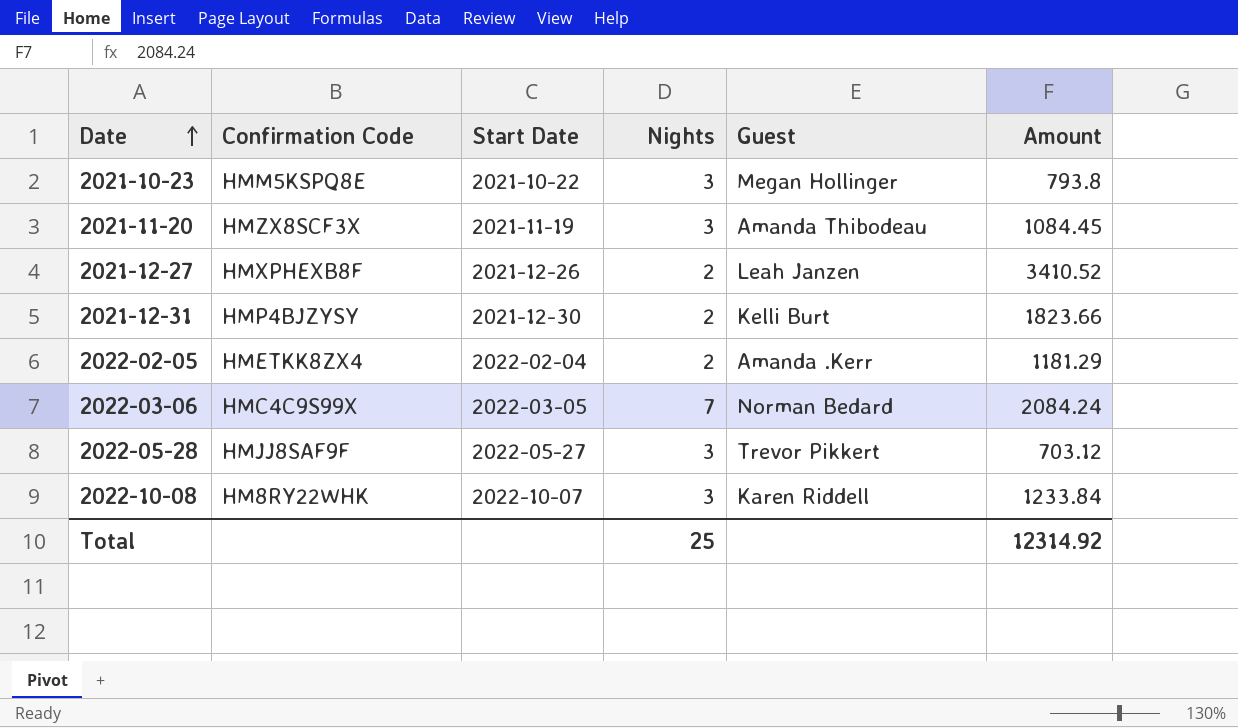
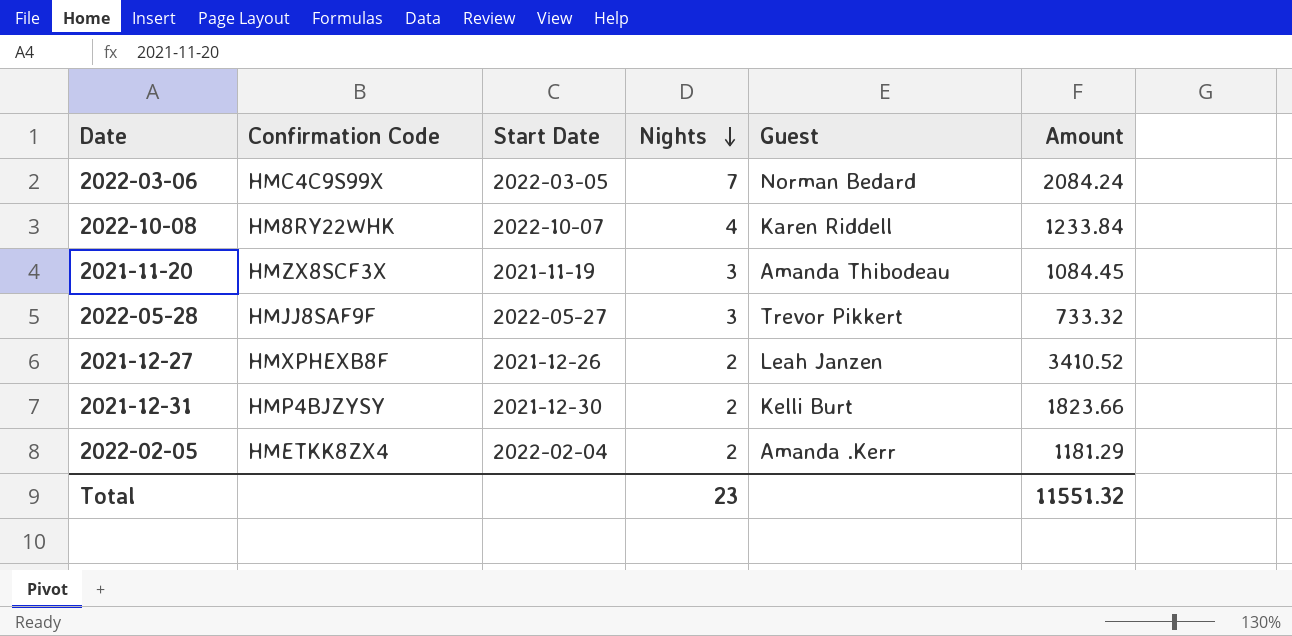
row order: Date ascending -> Nights descending
row 2021-10-23: HMM5KSPQ8E | 2021-10-22 | 3 | Megan Hollinger | 793.8 -> none
2022-10-08 | Nights: 3 -> 4
2022-05-28 | Amount: 703.12 -> 733.32
Total | Nights: 25 -> 23
Total | Amount: 12314.92 -> 11551.32

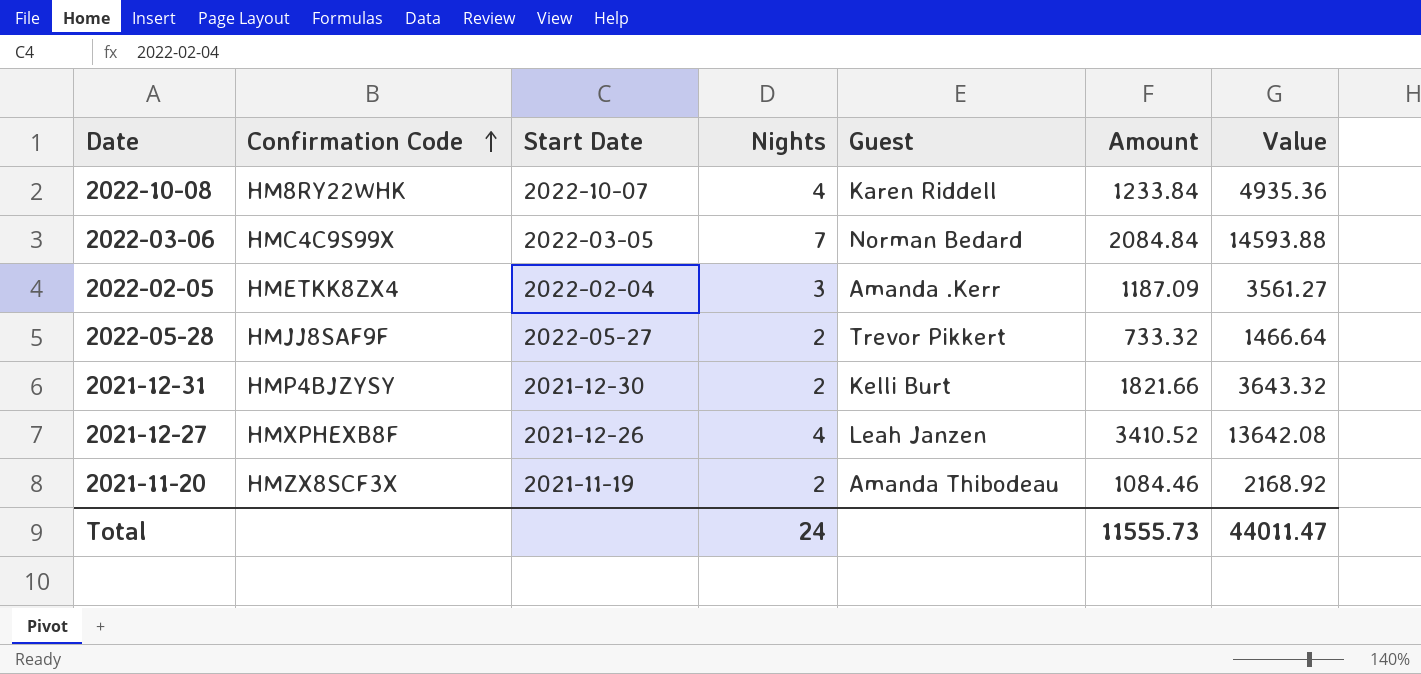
row order: Nights descending -> Confirmation Code ascending
column Value | formula: none -> [Nights] * [Amount]
2022-03-06 | Amount: 2084.24 -> 2084.84
2022-02-05 | Nights: 2 -> 3
2022-02-05 | Amount: 1181.29 -> 1187.09
2022-05-28 | Nights: 3 -> 2
2021-12-31 | Amount: 1823.66 -> 1821.66
2021-12-27 | Nights: 2 -> 4
2021-11-20 | Nights: 3 -> 2
2021-11-20 | Amount: 1084.45 -> 1084.46
Total | Nights: 23 -> 24
Total | Amount: 11551.32 -> 11555.73

